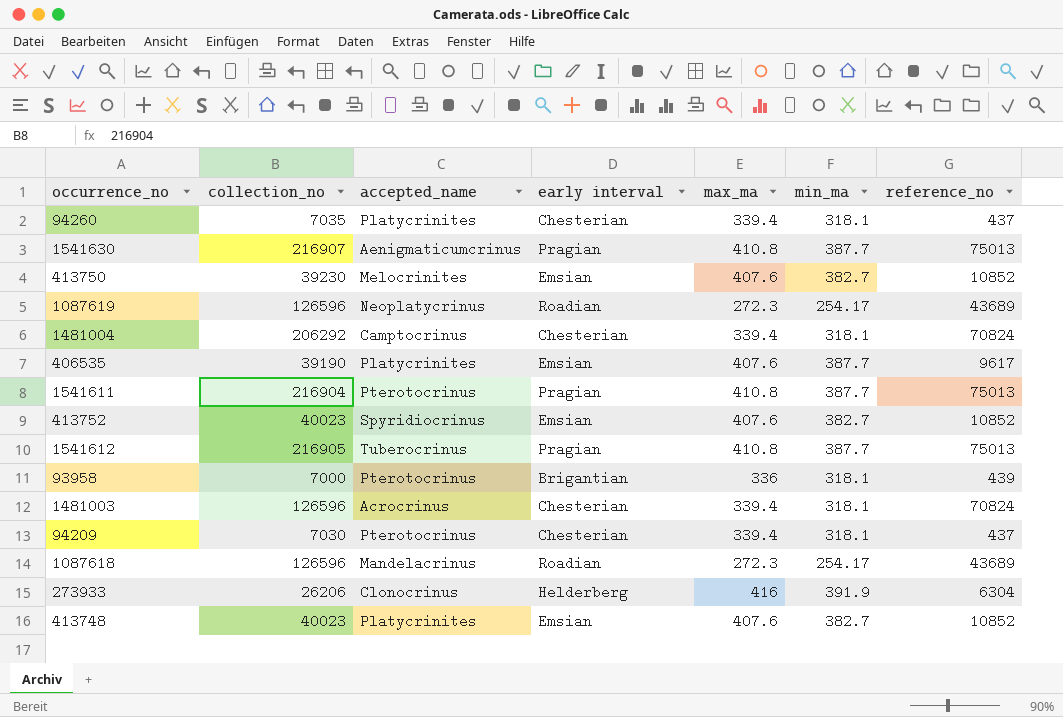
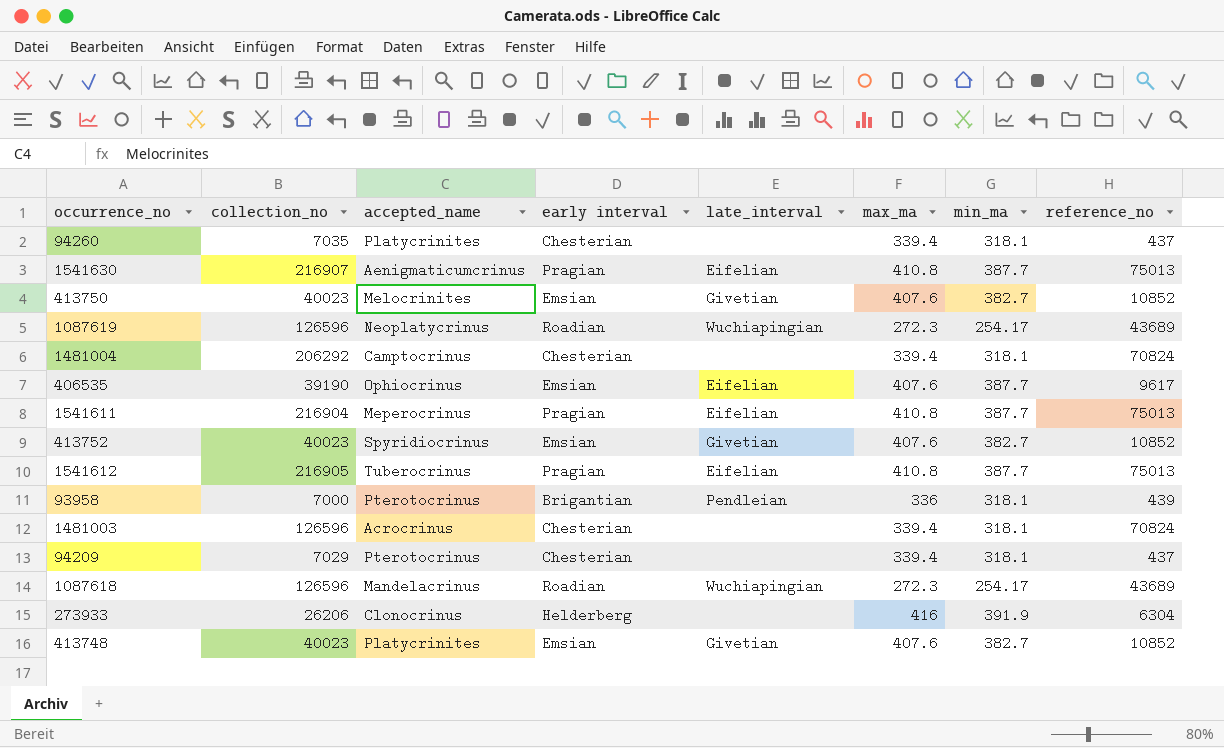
column late_interval | position: none -> 5
413750 | collection_no: 39230 -> 40023
406535 | accepted_name: Platycrinites -> Ophiocrinus
1541611 | accepted_name: Pterotocrinus -> Meperocrinus
94209 | collection_no: 7030 -> 7029

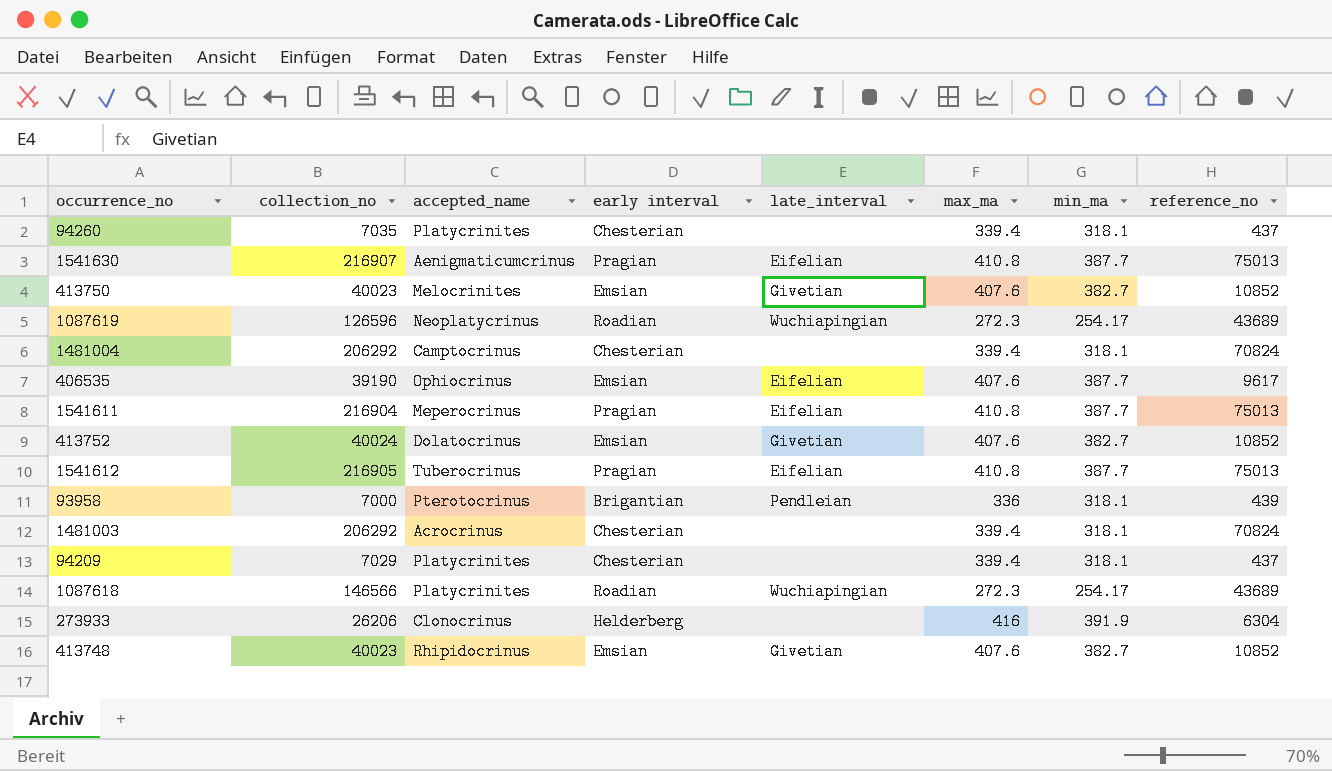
413752 | collection_no: 40023 -> 40024
413752 | accepted_name: Spyridiocrinus -> Dolatocrinus
1481003 | collection_no: 126596 -> 206292
94209 | accepted_name: Pterotocrinus -> Platycrinites
1087618 | collection_no: 126596 -> 146566
1087618 | accepted_name: Mandelacrinus -> Platycrinites
413748 | accepted_name: Platycrinites -> Rhipidocrinus

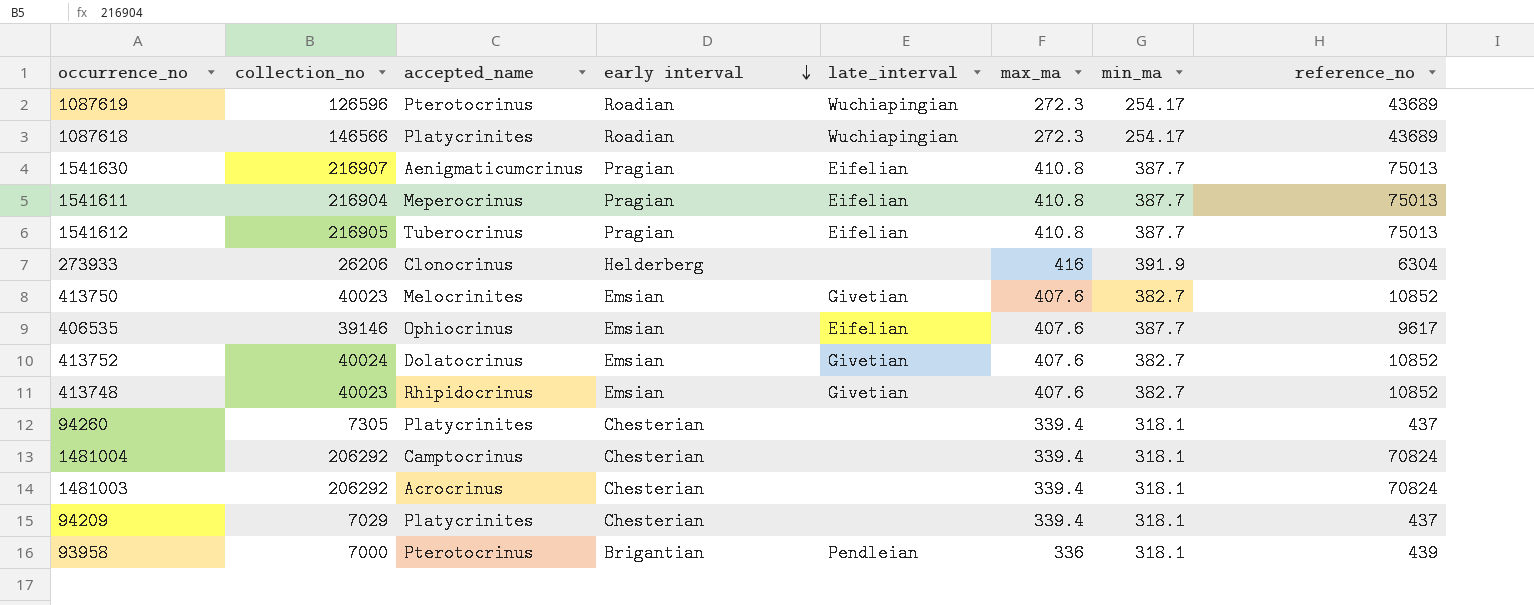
row order: none -> early interval descending
1087619 | accepted_name: Neoplatycrinus -> Pterotocrinus
406535 | collection_no: 39190 -> 39146
94260 | collection_no: 7035 -> 7305

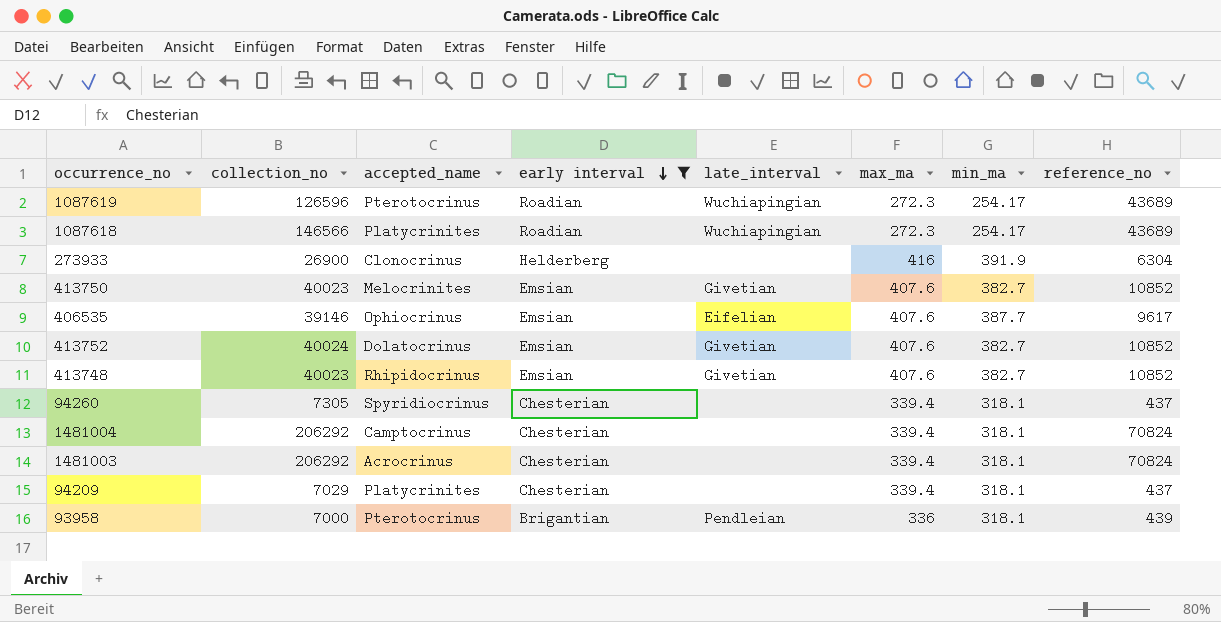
filter: none -> early interval != Pragian
273933 | collection_no: 26206 -> 26900
94260 | accepted_name: Platycrinites -> Spyridiocrinus

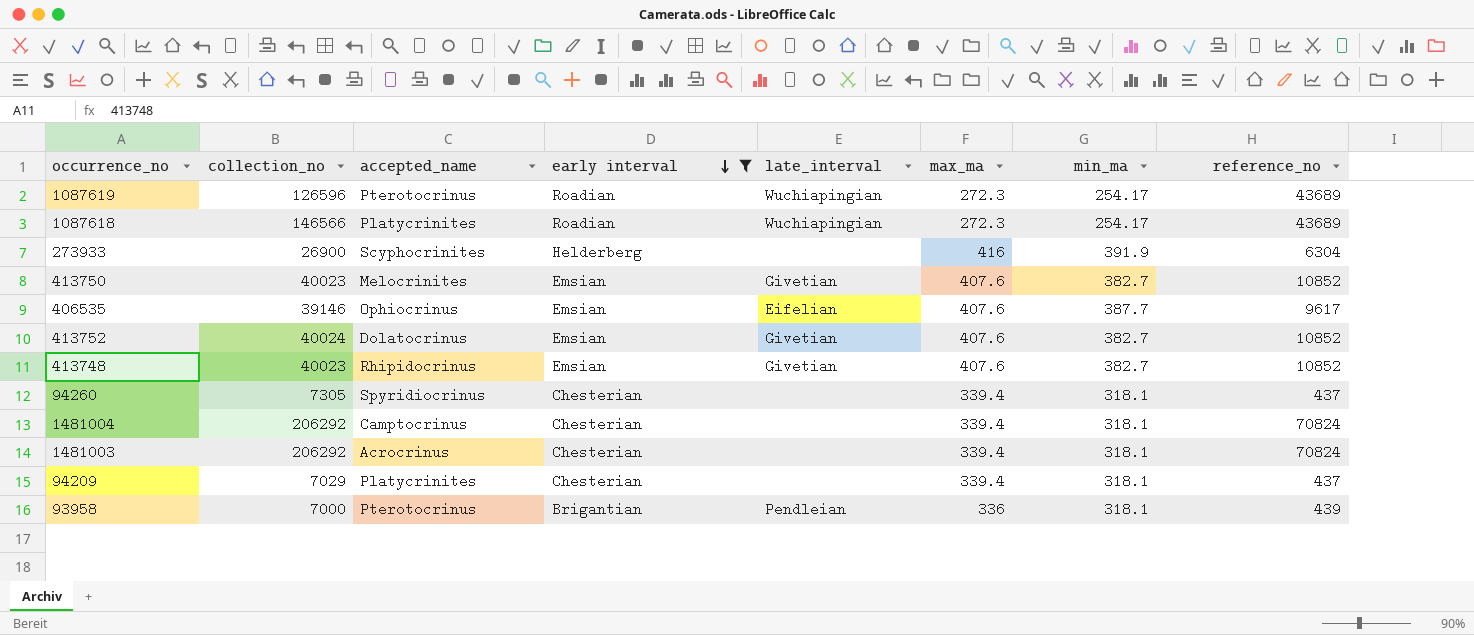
273933 | accepted_name: Clonocrinus -> Scyphocrinites

